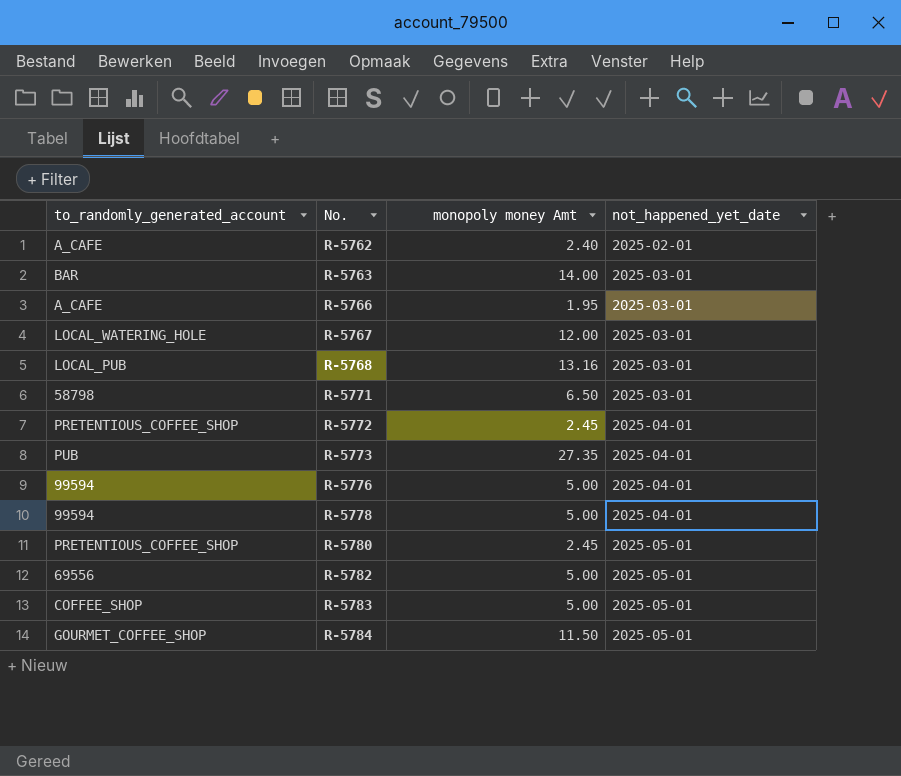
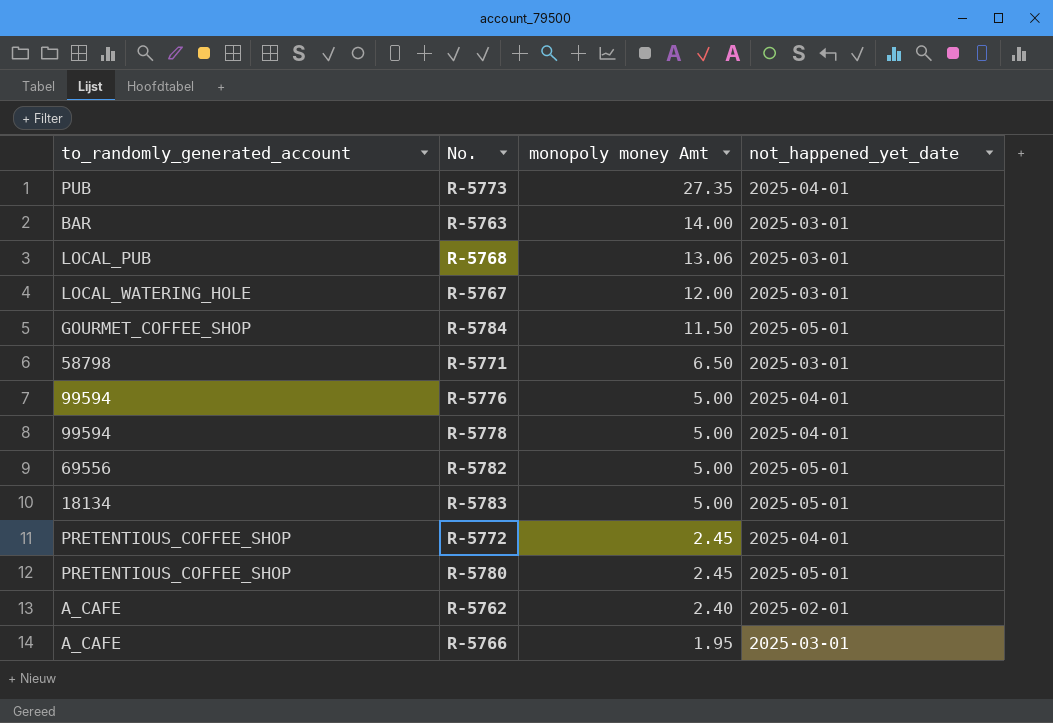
row order: No. ascending -> monopoly money Amt descending
R-5768 | monopoly money Amt: 13.16 -> 13.06
R-5783 | to_randomly_generated_account: COFFEE_SHOP -> 18134

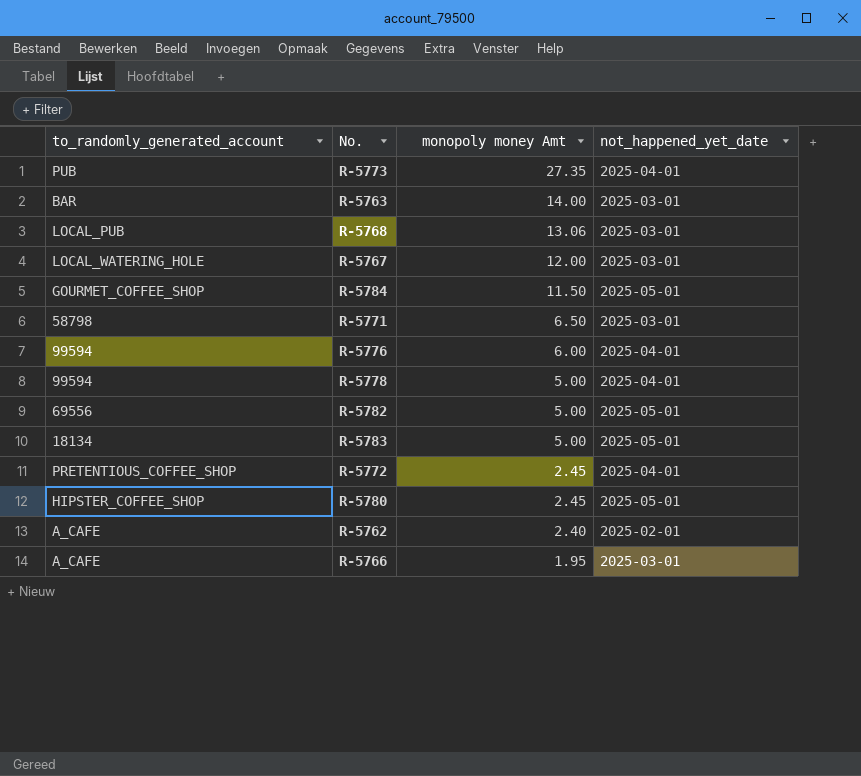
R-5776 | monopoly money Amt: 5.00 -> 6.00
R-5780 | to_randomly_generated_account: PRETENTIOUS_COFFEE_SHOP -> HIPSTER_COFFEE_SHOP

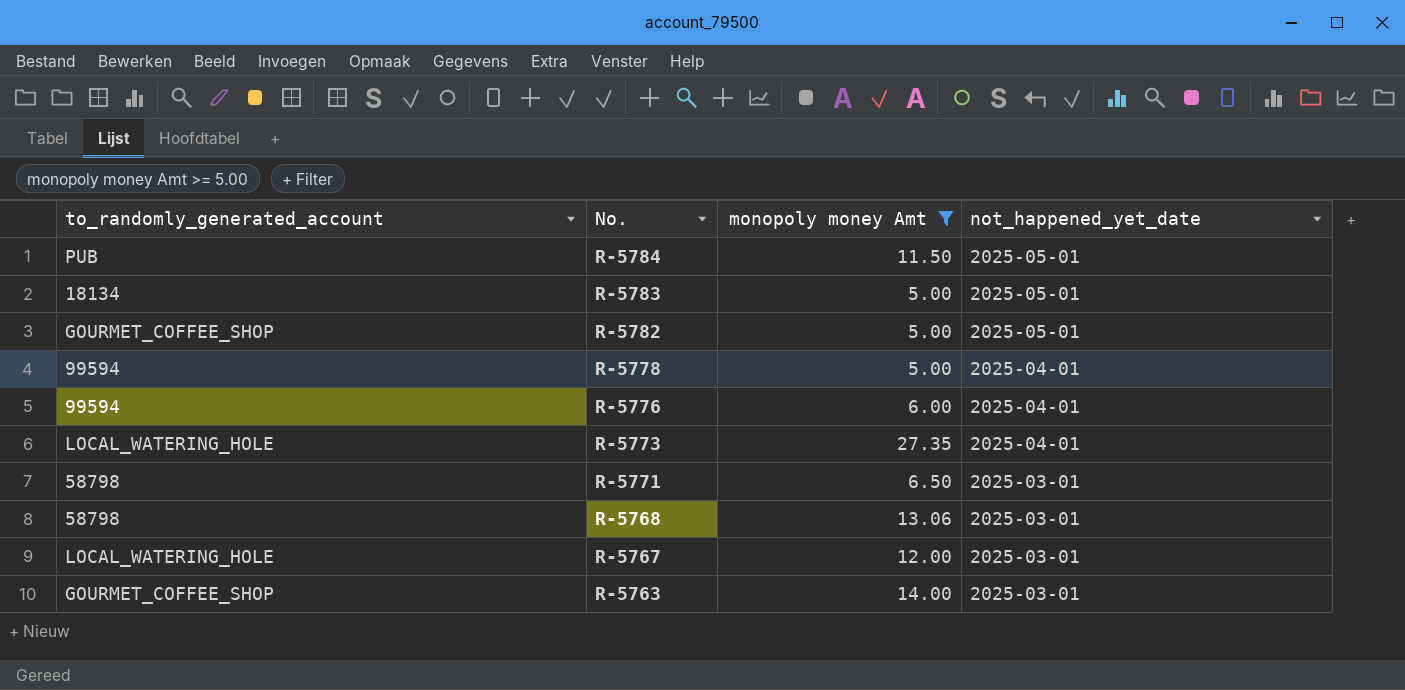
filter: none -> monopoly money Amt >= 5.00
row order: monopoly money Amt descending -> No. descending
R-5784 | to_randomly_generated_account: GOURMET_COFFEE_SHOP -> PUB
R-5782 | to_randomly_generated_account: 69556 -> GOURMET_COFFEE_SHOP
R-5773 | to_randomly_generated_account: PUB -> LOCAL_WATERING_HOLE
R-5768 | to_randomly_generated_account: LOCAL_PUB -> 58798
R-5763 | to_randomly_generated_account: BAR -> GOURMET_COFFEE_SHOP

